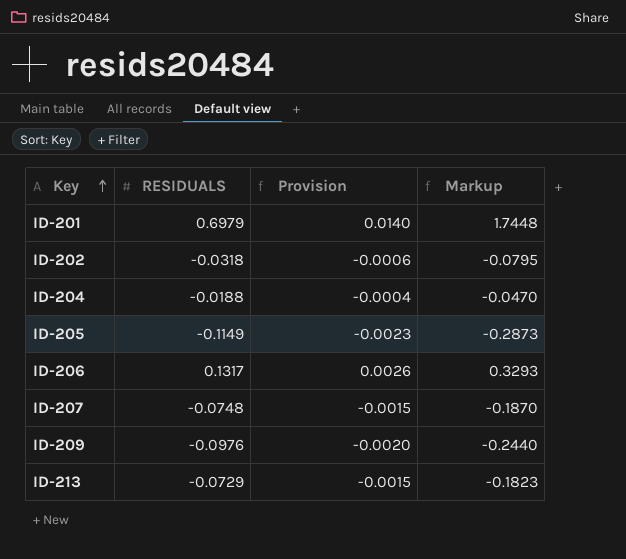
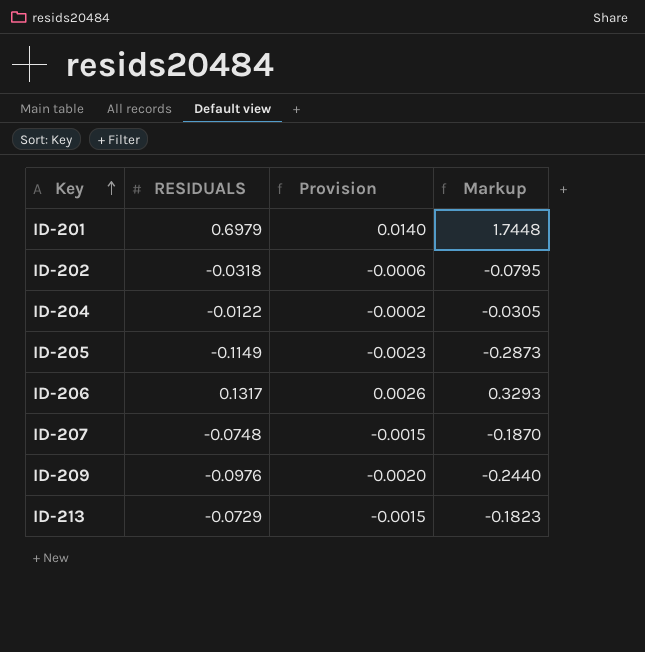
ID-204 | RESIDUALS: -0.0188 -> -0.0122
ID-204 | Provision: -0.0004 -> -0.0002
ID-204 | Markup: -0.0470 -> -0.0305

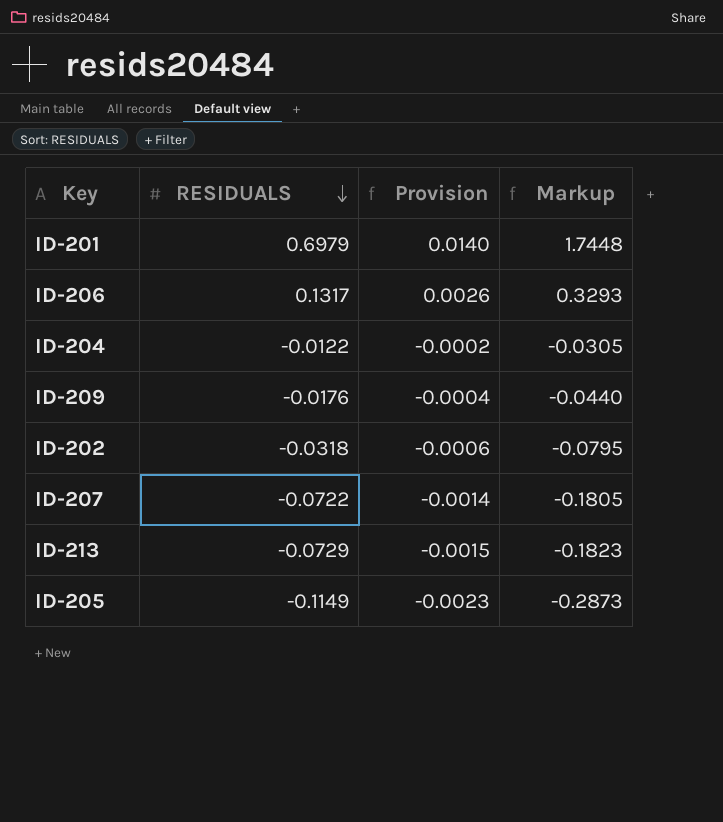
row order: Key ascending -> RESIDUALS descending
ID-209 | RESIDUALS: -0.0976 -> -0.0176
ID-209 | Provision: -0.0020 -> -0.0004
ID-209 | Markup: -0.2440 -> -0.0440
ID-207 | RESIDUALS: -0.0748 -> -0.0722
ID-207 | Provision: -0.0015 -> -0.0014
ID-207 | Markup: -0.1870 -> -0.1805

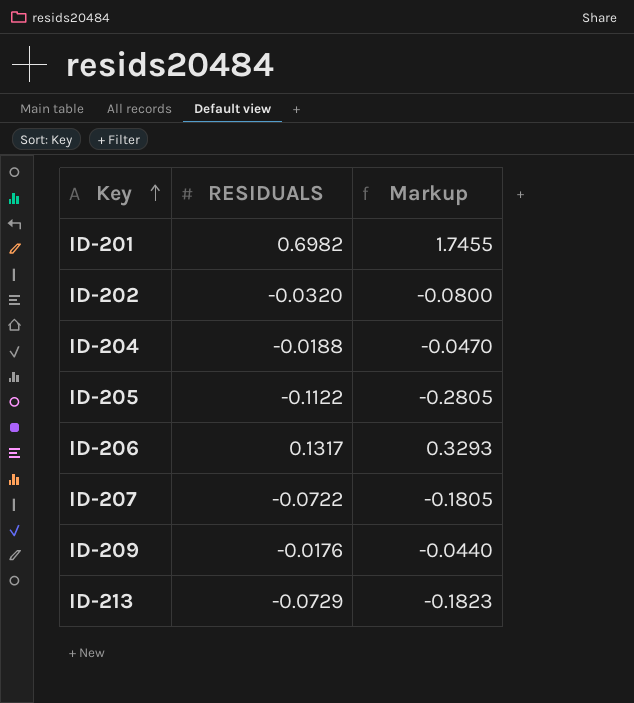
row order: RESIDUALS descending -> Key ascending
column Provision | formula: [RESIDUALS] * 0.02 -> none
ID-201 | RESIDUALS: 0.6979 -> 0.6982
ID-201 | Markup: 1.7448 -> 1.7455
ID-202 | RESIDUALS: -0.0318 -> -0.0320
ID-202 | Markup: -0.0795 -> -0.0800
ID-204 | RESIDUALS: -0.0122 -> -0.0188
ID-204 | Markup: -0.0305 -> -0.0470
ID-205 | RESIDUALS: -0.1149 -> -0.1122
ID-205 | Markup: -0.2873 -> -0.2805

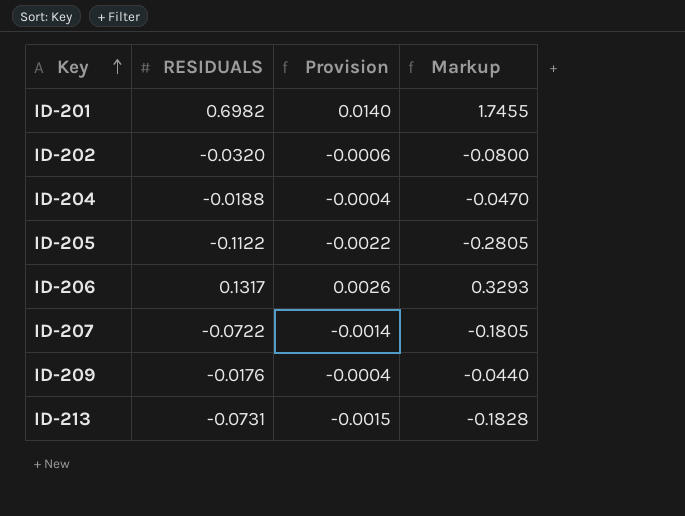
column Provision | formula: none -> [RESIDUALS] * 0.02
ID-213 | RESIDUALS: -0.0729 -> -0.0731
ID-213 | Markup: -0.1823 -> -0.1828

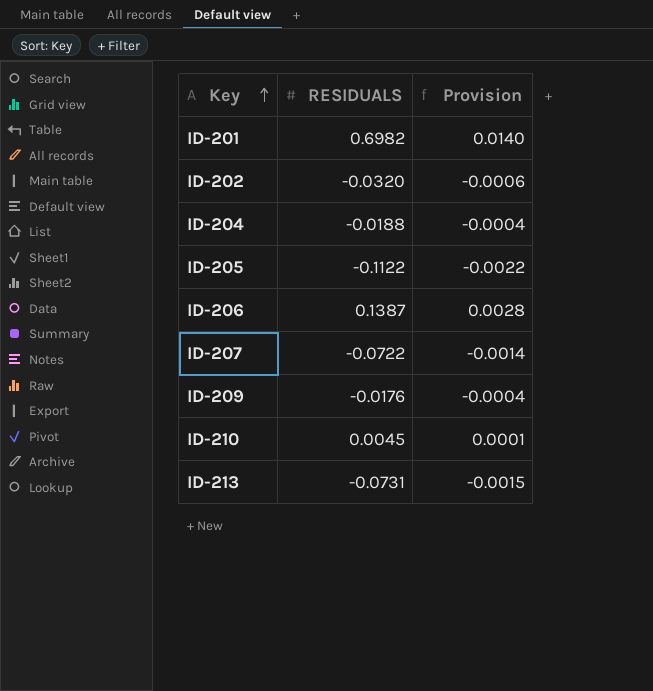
column Markup | formula: [RESIDUALS] * 2.5 -> none
ID-206 | RESIDUALS: 0.1317 -> 0.1387
ID-206 | Provision: 0.0026 -> 0.0028
row ID-210: none -> 0.0045 | 0.0001

